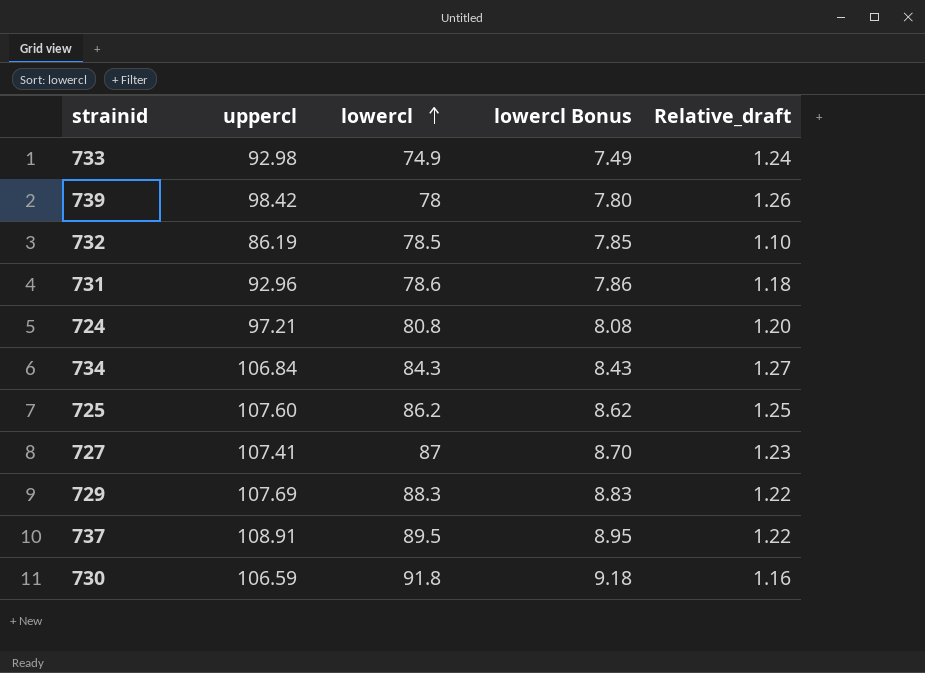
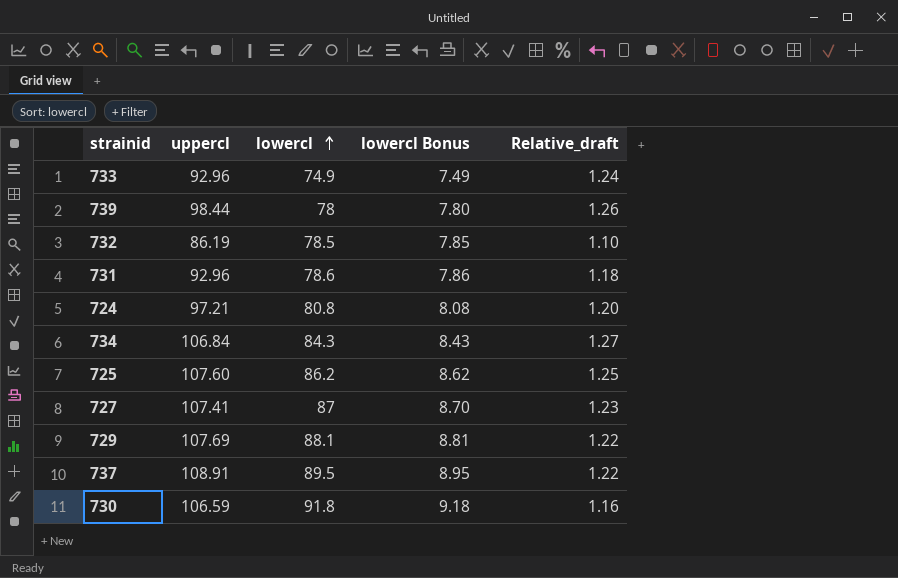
733 | uppercl: 92.98 -> 92.96
739 | uppercl: 98.42 -> 98.44
729 | lowercl: 88.3 -> 88.1
729 | lowercl Bonus: 8.83 -> 8.81

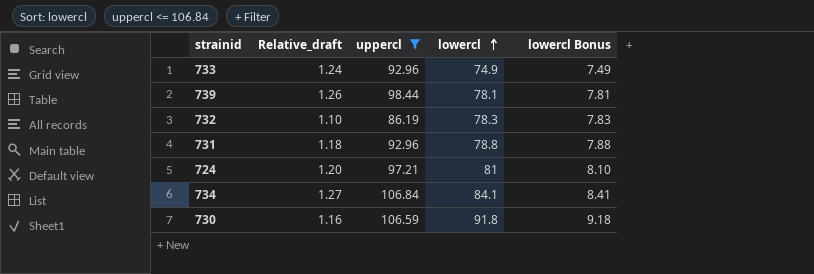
filter: none -> uppercl <= 106.84
column Relative_draft | position: 5 -> 2
739 | lowercl: 78 -> 78.1
739 | lowercl Bonus: 7.80 -> 7.81
732 | lowercl: 78.5 -> 78.3
732 | lowercl Bonus: 7.85 -> 7.83
731 | lowercl: 78.6 -> 78.8
731 | lowercl Bonus: 7.86 -> 7.88
724 | lowercl: 80.8 -> 81
724 | lowercl Bonus: 8.08 -> 8.10
734 | lowercl: 84.3 -> 84.1
734 | lowercl Bonus: 8.43 -> 8.41

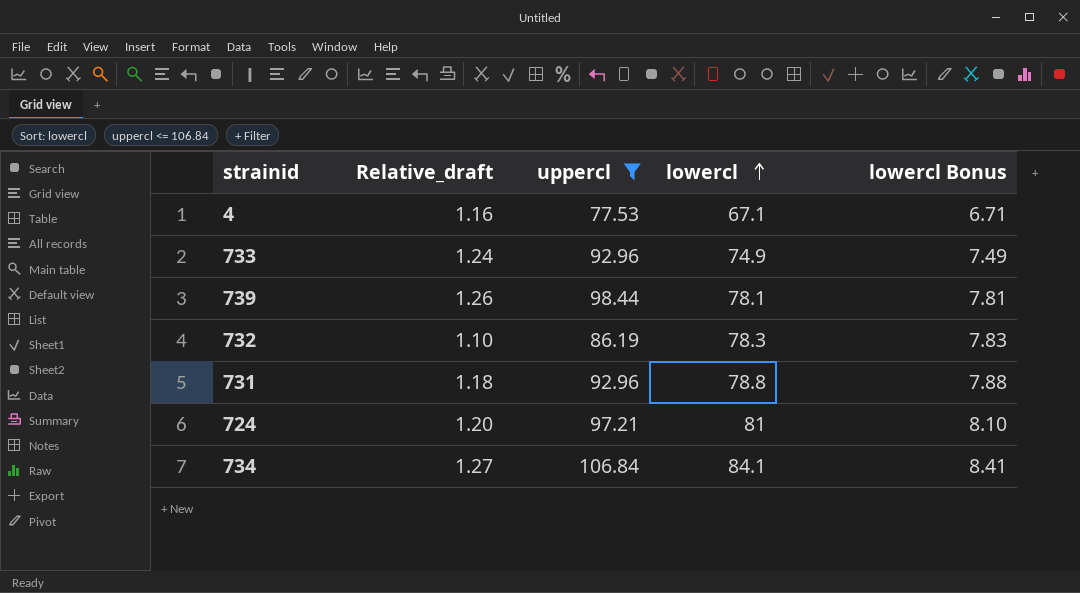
row 730: 1.16 | 106.59 | 91.8 | 9.18 -> none
row 4: none -> 1.16 | 77.53 | 67.1 | 6.71

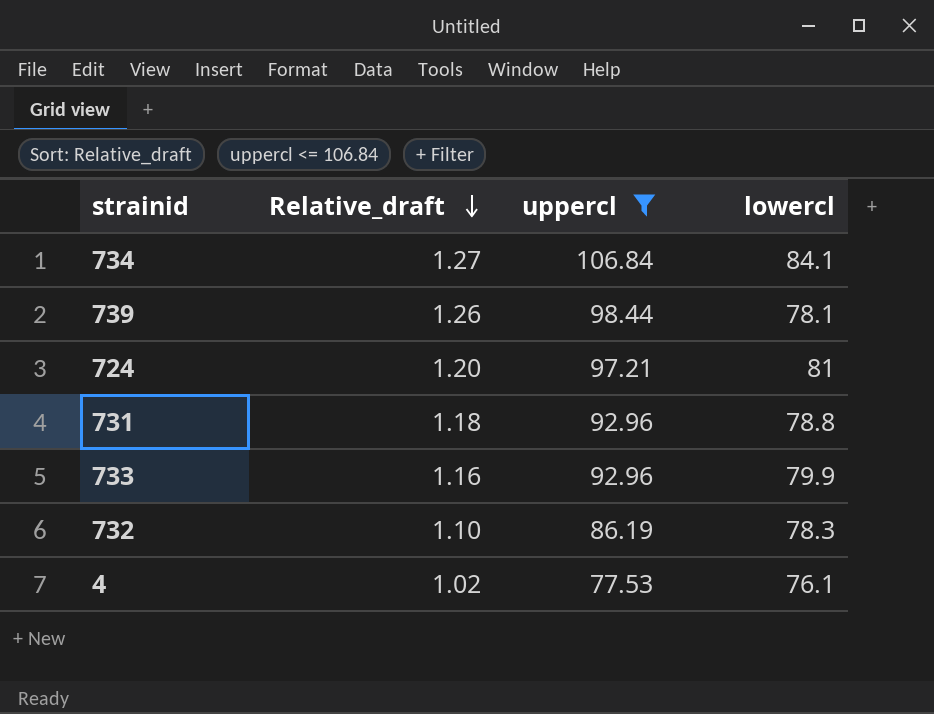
row order: lowercl ascending -> Relative_draft descending
column lowercl Bonus | formula: [lowercl] * 0.1 -> none
733 | Relative_draft: 1.24 -> 1.16
733 | lowercl: 74.9 -> 79.9
4 | Relative_draft: 1.16 -> 1.02
4 | lowercl: 67.1 -> 76.1

